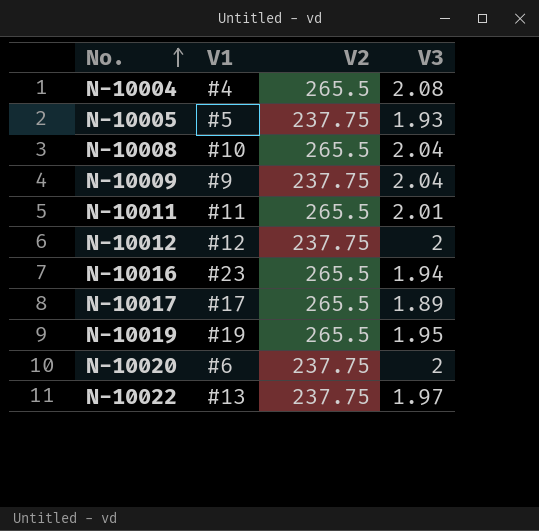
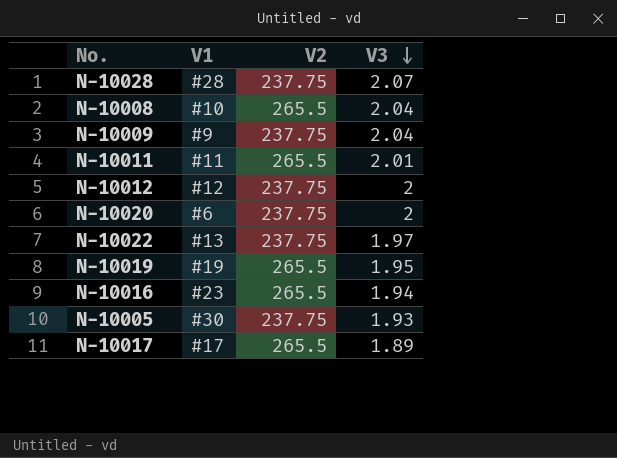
row order: No. ascending -> V3 descending
row N-10004: #4 | 265.5 | 2.08 -> none
row N-10028: none -> #28 | 237.75 | 2.07
N-10005 | V1: #5 -> #30

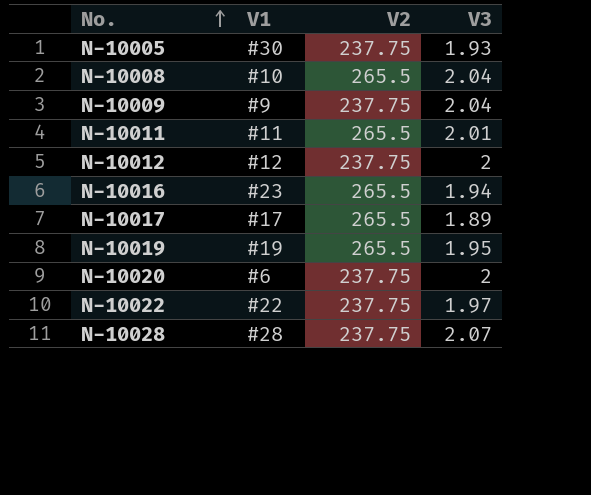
row order: V3 descending -> No. ascending
N-10022 | V1: #13 -> #22

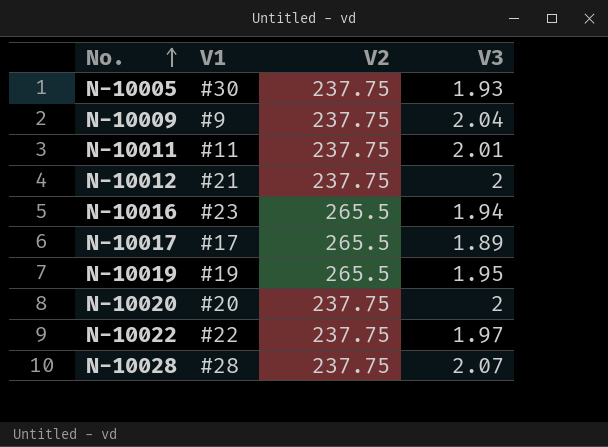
row N-10008: #10 | 265.5 | 2.04 -> none
N-10011 | V2: 265.5 -> 237.75
N-10012 | V1: #12 -> #21
N-10020 | V1: #6 -> #20

